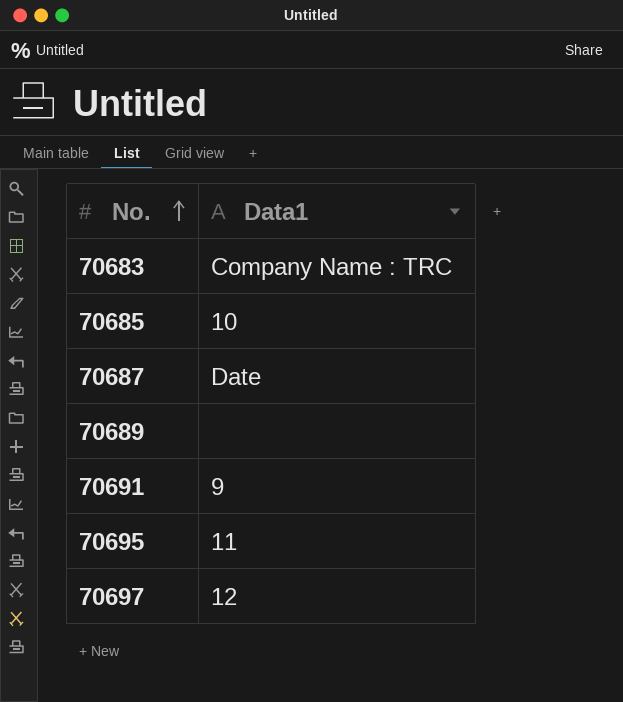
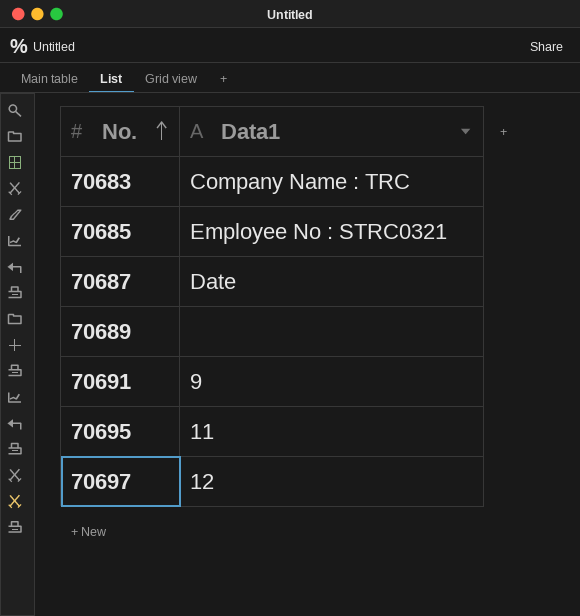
70685 | Data1: 10 -> Employee No : STRC0321

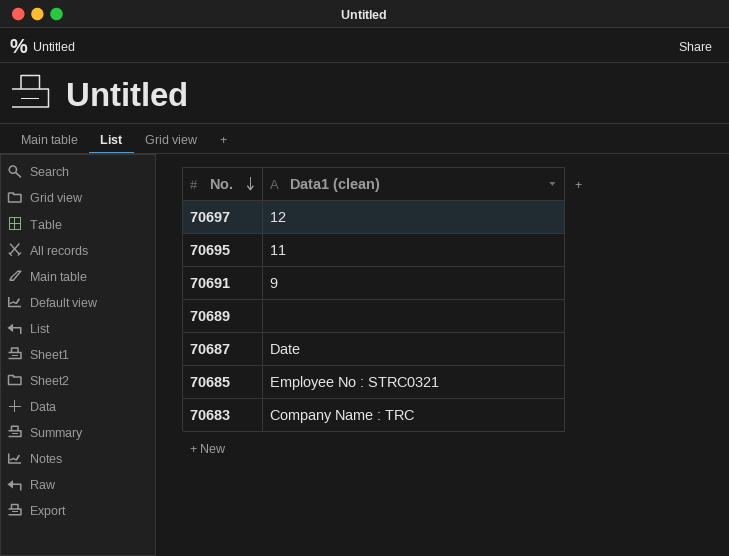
row order: No. ascending -> No. descending
column name: Data1 -> Data1 (clean)

